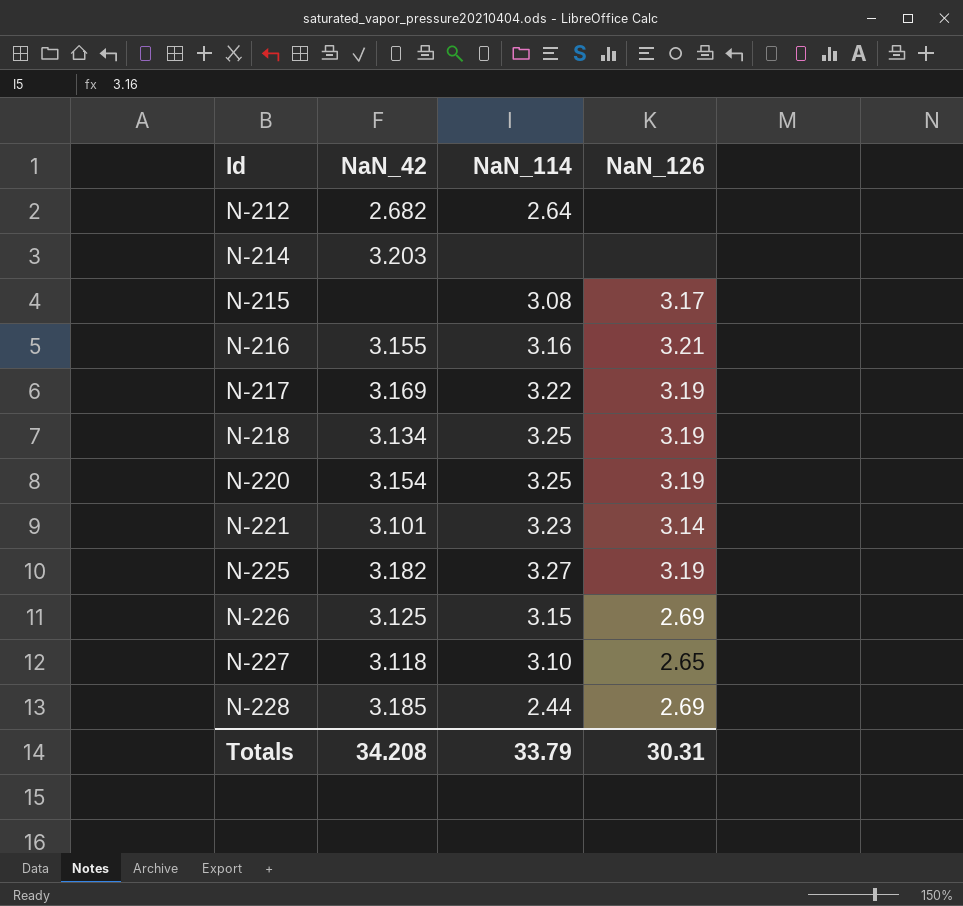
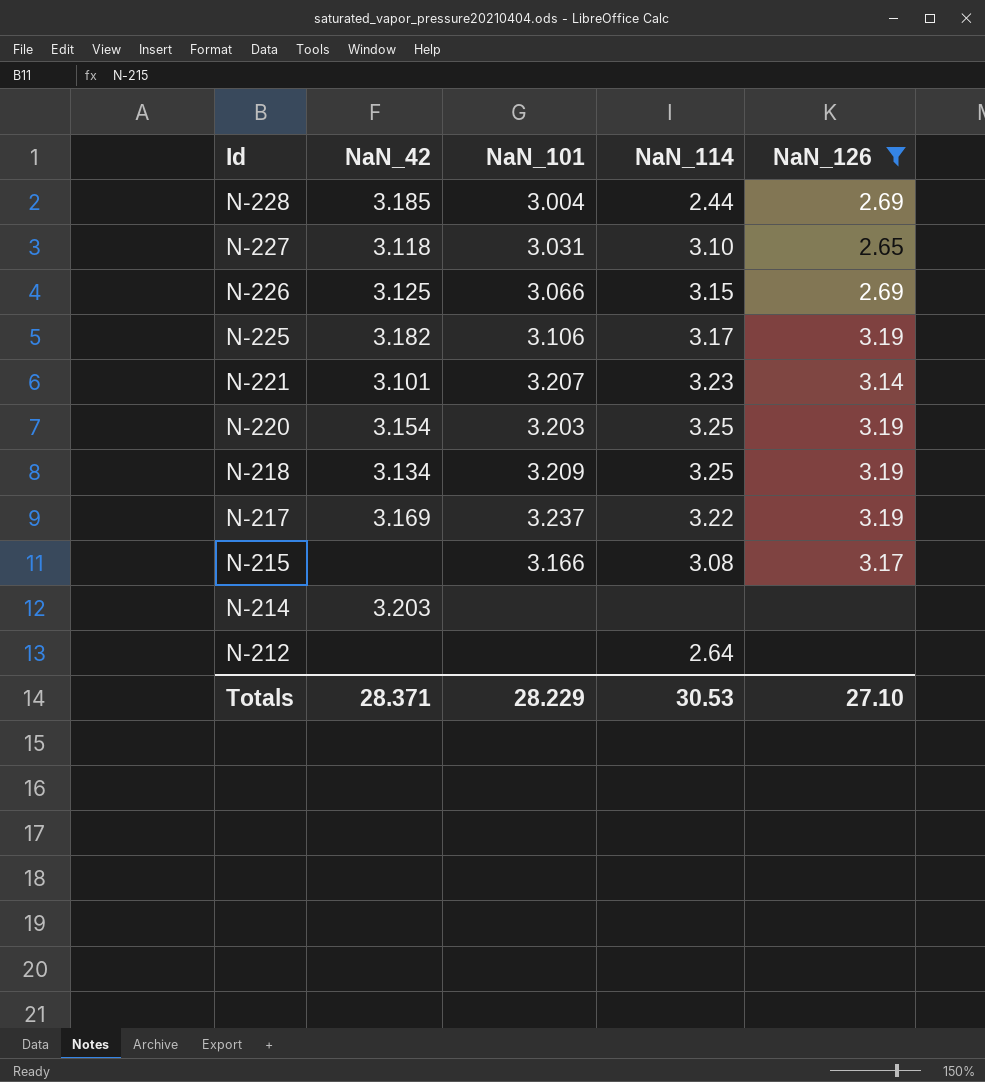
filter: none -> NaN_126 != 3.21
row order: Id ascending -> Id descending
column NaN_101 | position: none -> 3
N-225 | NaN_114: 3.27 -> 3.17
N-212 | NaN_42: 2.682 -> none
Totals | NaN_42: 34.208 -> 28.371
Totals | NaN_114: 33.79 -> 30.53
Totals | NaN_126: 30.31 -> 27.10

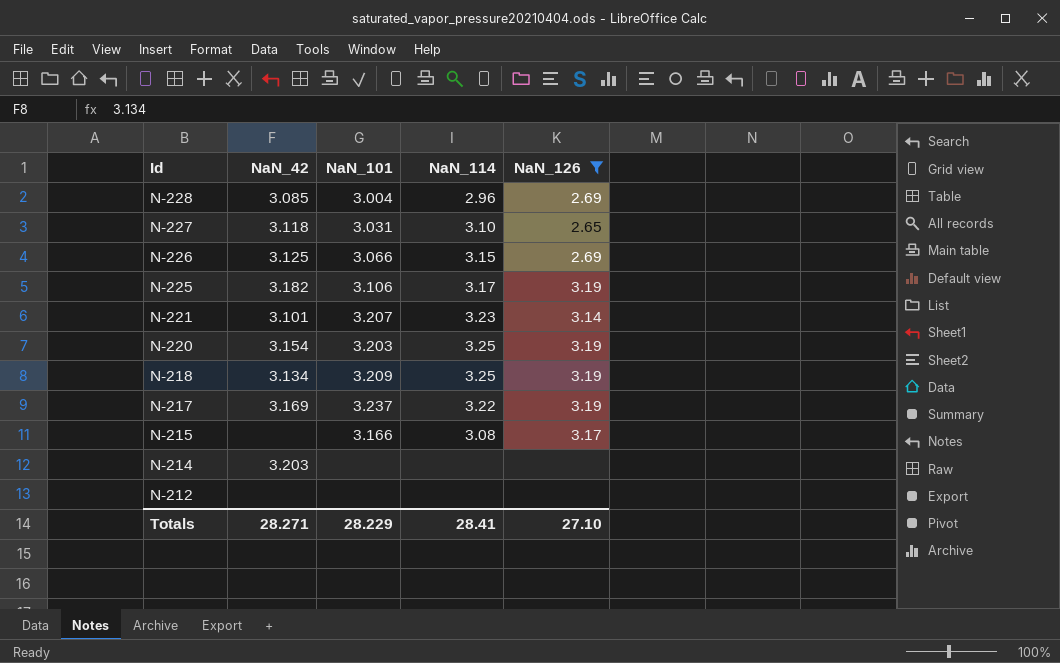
N-228 | NaN_42: 3.185 -> 3.085
N-228 | NaN_114: 2.44 -> 2.96
N-212 | NaN_114: 2.64 -> none
Totals | NaN_42: 28.371 -> 28.271
Totals | NaN_114: 30.53 -> 28.41

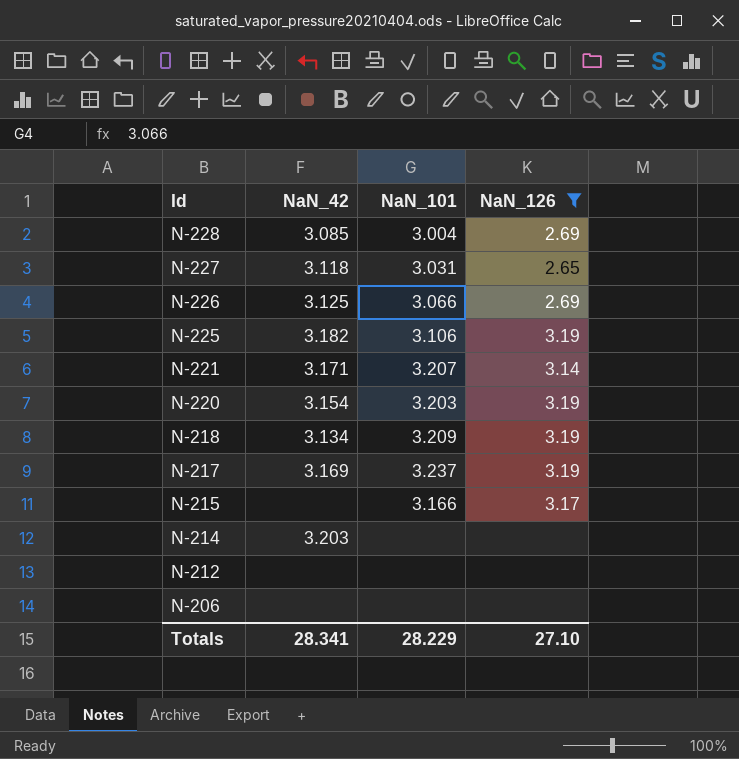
column NaN_114 | position: 4 -> none
N-221 | NaN_42: 3.101 -> 3.171
row N-206: none -> none | none | none
Totals | NaN_42: 28.271 -> 28.341

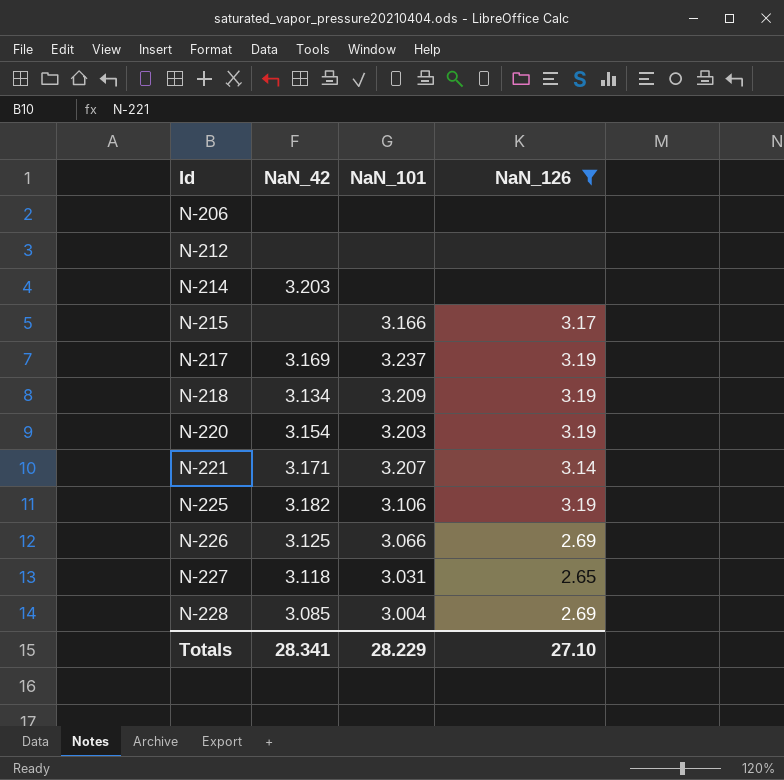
row order: Id descending -> Id ascending

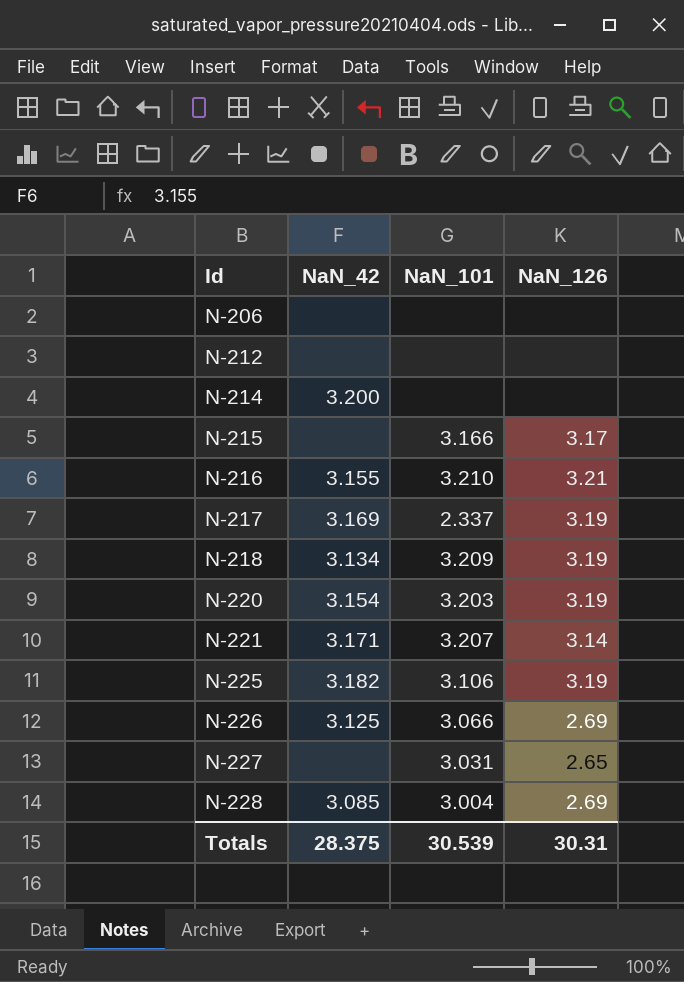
filter: NaN_126 != 3.21 -> none
N-214 | NaN_42: 3.203 -> 3.200
N-217 | NaN_101: 3.237 -> 2.337
N-227 | NaN_42: 3.118 -> none
Totals | NaN_42: 28.341 -> 28.375
Totals | NaN_101: 28.229 -> 30.539
Totals | NaN_126: 27.10 -> 30.31

